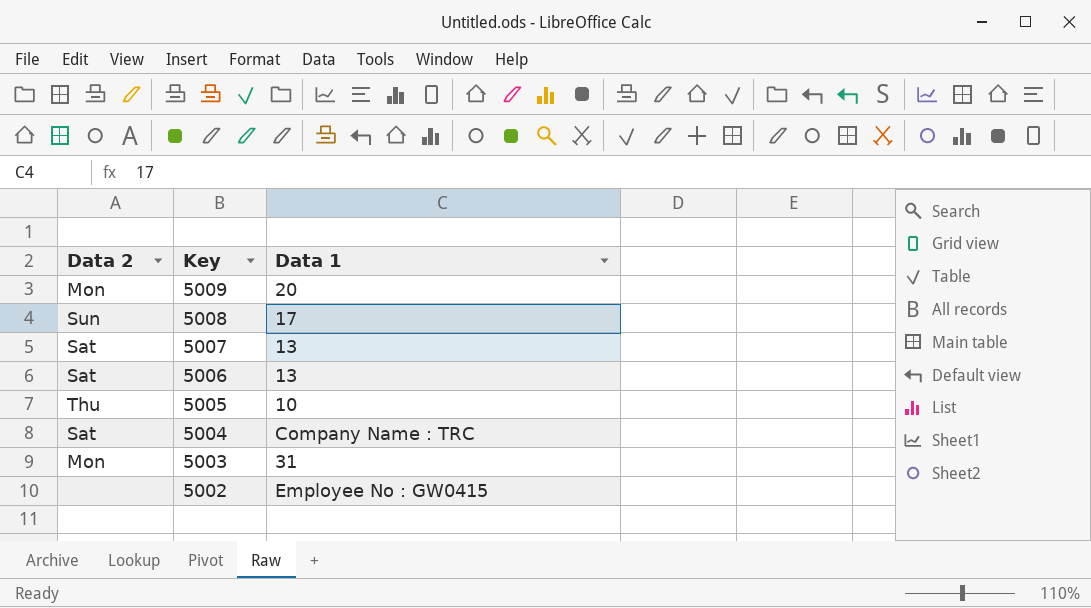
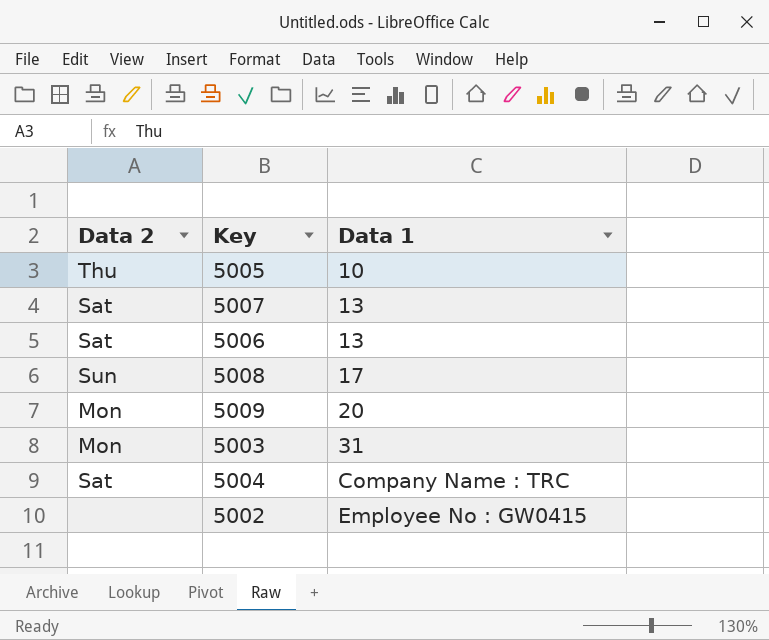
row order: Key descending -> Data 1 ascending

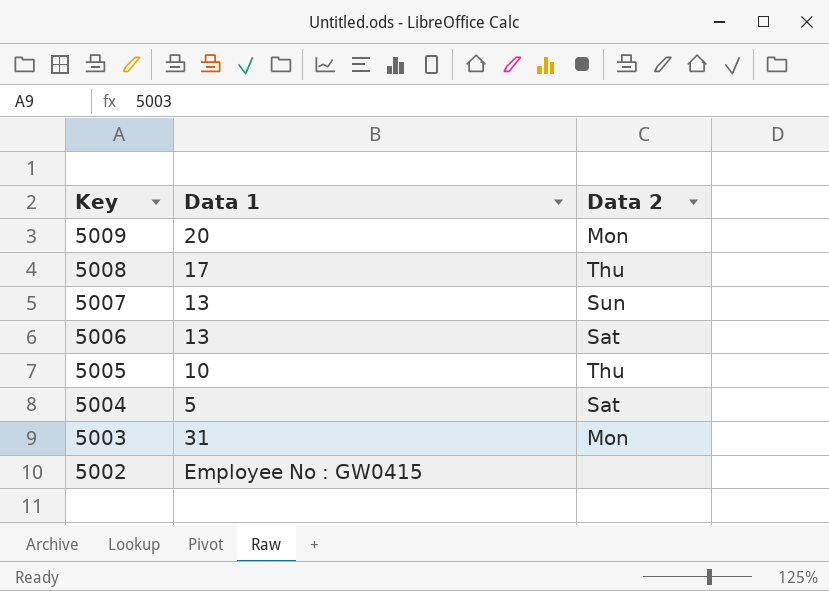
row order: Data 1 ascending -> Key descending
column Data 2 | position: 1 -> 3
5008 | Data 2: Sun -> Thu
5007 | Data 2: Sat -> Sun
5004 | Data 1: Company Name : TRC -> 5

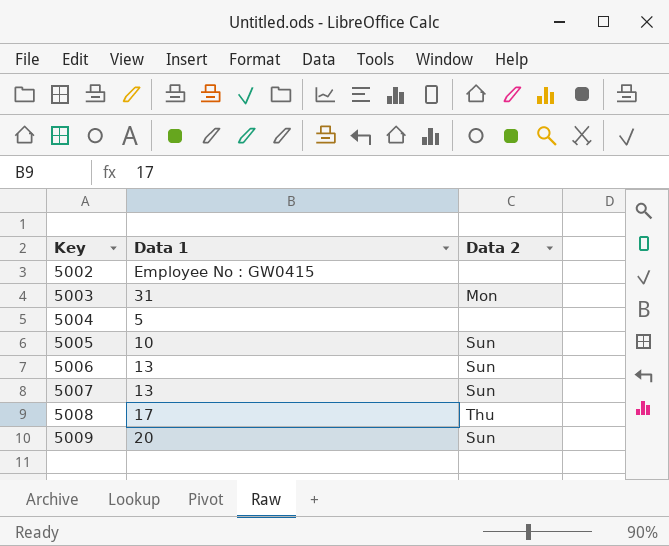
row order: Key descending -> Key ascending
5004 | Data 2: Sat -> none
5005 | Data 2: Thu -> Sun
5006 | Data 2: Sat -> Sun
5009 | Data 2: Mon -> Sun

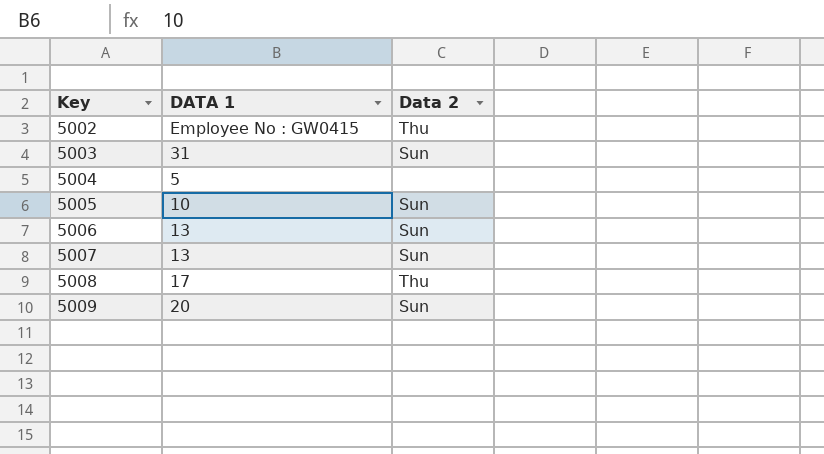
column name: Data 1 -> DATA 1
5002 | Data 2: none -> Thu
5003 | Data 2: Mon -> Sun

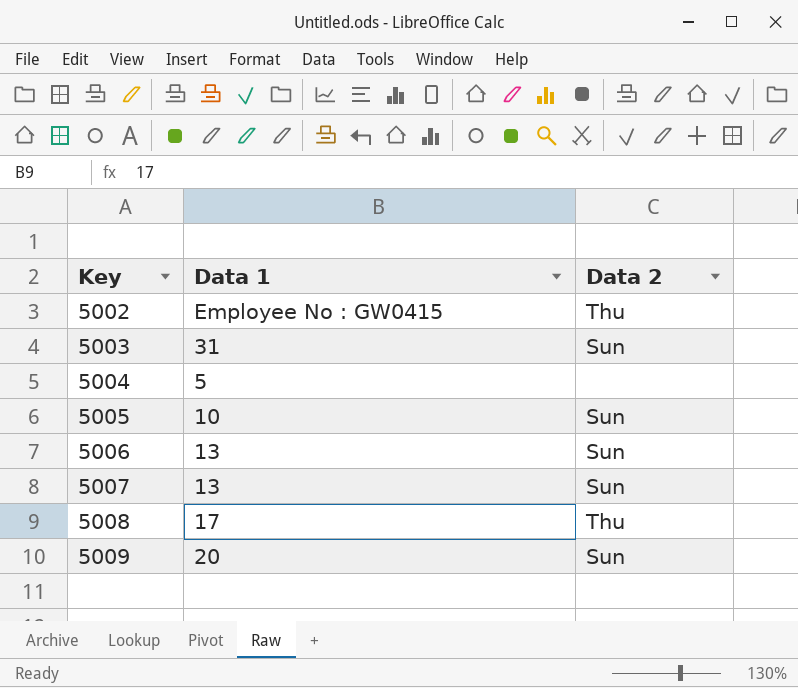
column name: DATA 1 -> Data 1

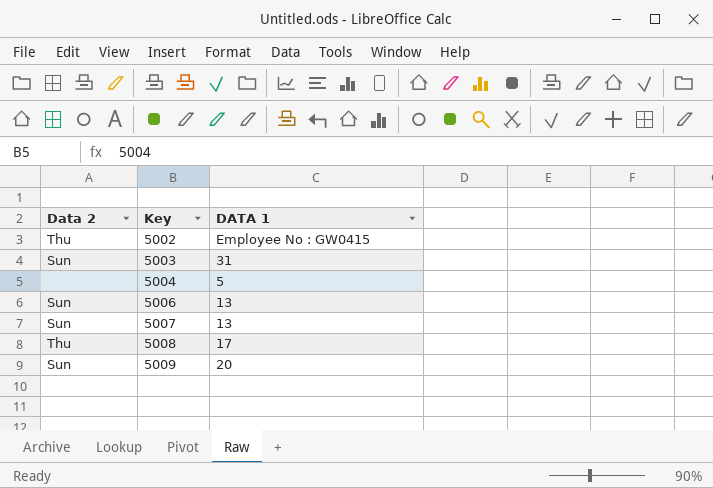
column Data 2 | position: 3 -> 1
column name: Data 1 -> DATA 1
row 5005: 10 | Sun -> none

